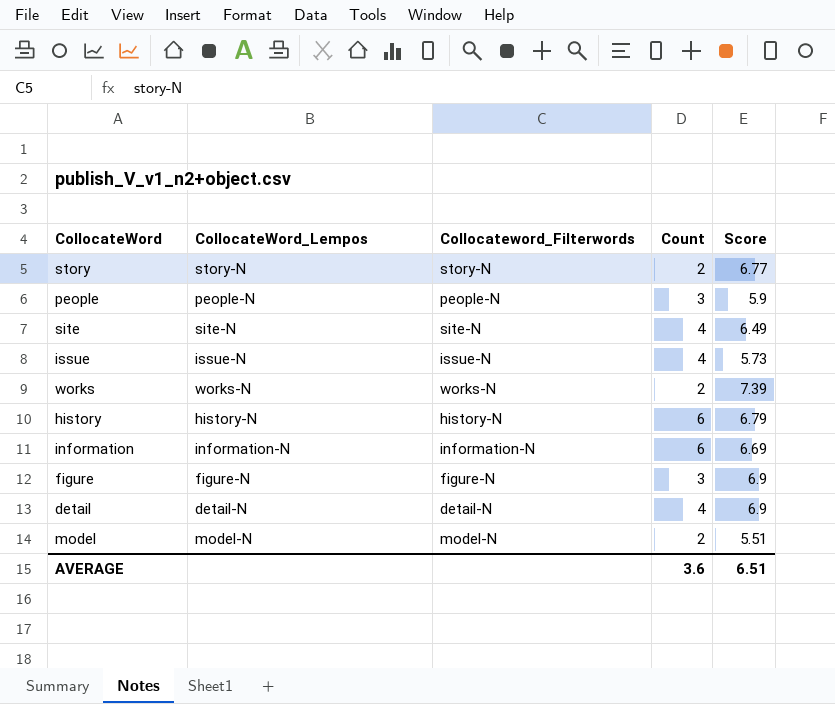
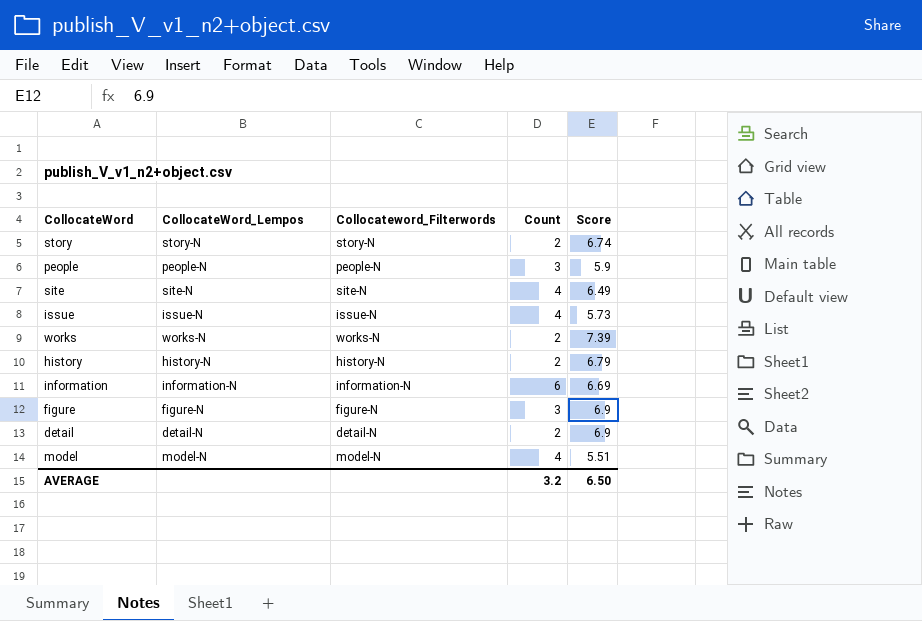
story | Score: 6.77 -> 6.74
history | Count: 6 -> 2
detail | Count: 4 -> 2
model | Count: 2 -> 4
AVERAGE | Count: 3.6 -> 3.2
AVERAGE | Score: 6.51 -> 6.50

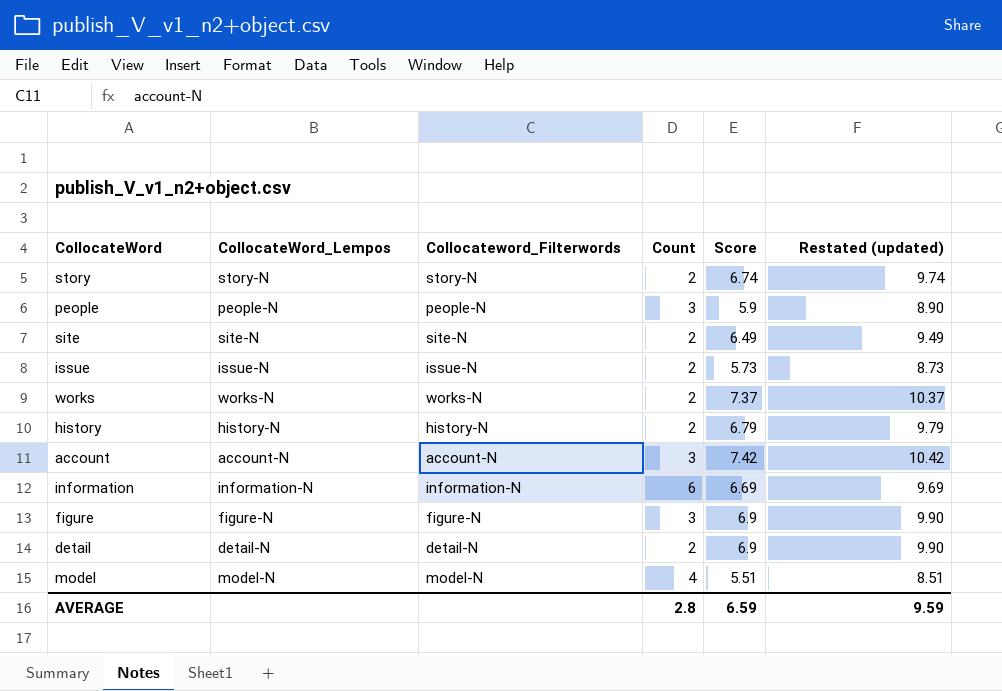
column Restated (updated) | formula: none -> [Score] + 3
site | Count: 4 -> 2
issue | Count: 4 -> 2
works | Score: 7.39 -> 7.37
row account: none -> account-N | account-N | 3 | 7.42 | 10.42
AVERAGE | Count: 3.2 -> 2.8
AVERAGE | Score: 6.50 -> 6.59

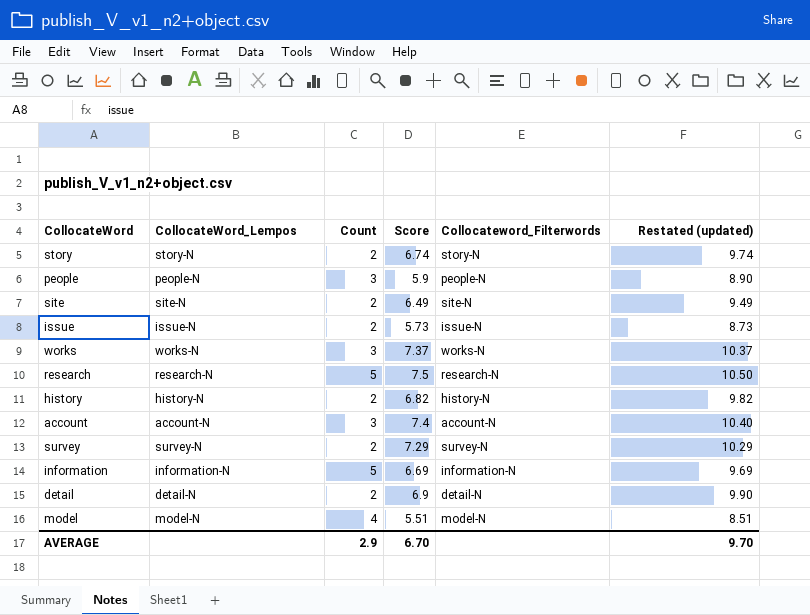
column Collocateword_Filterwords | position: 3 -> 5
row figure: figure-N | figure-N | 3 | 6.9 | 9.90 -> none
works | Count: 2 -> 3
row research: none -> research-N | 5 | 7.5 | research-N | 10.50
history | Score: 6.79 -> 6.82
history | Restated (updated): 9.79 -> 9.82
account | Score: 7.42 -> 7.4
account | Restated (updated): 10.42 -> 10.40
row survey: none -> survey-N | 2 | 7.29 | survey-N | 10.29
information | Count: 6 -> 5
AVERAGE | Count: 2.8 -> 2.9
AVERAGE | Score: 6.59 -> 6.70
AVERAGE | Restated (updated): 9.59 -> 9.70

